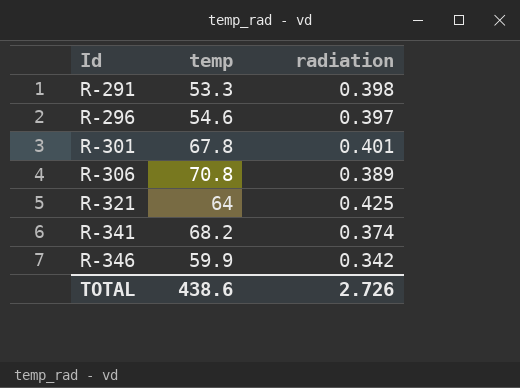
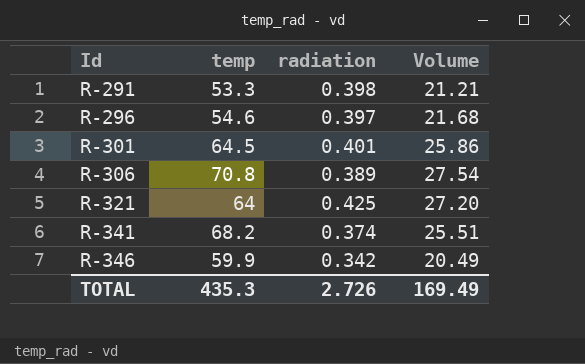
column Volume | formula: none -> [temp] * [radiation]
R-301 | temp: 67.8 -> 64.5
TOTAL | temp: 438.6 -> 435.3

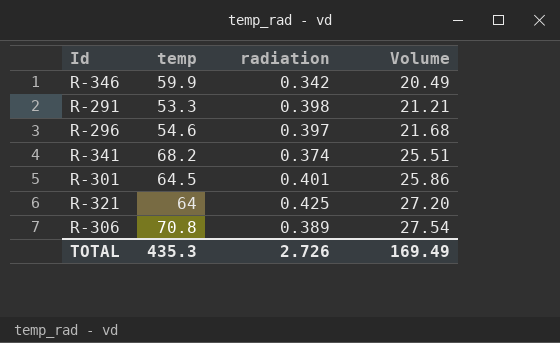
row order: Id ascending -> Volume ascending

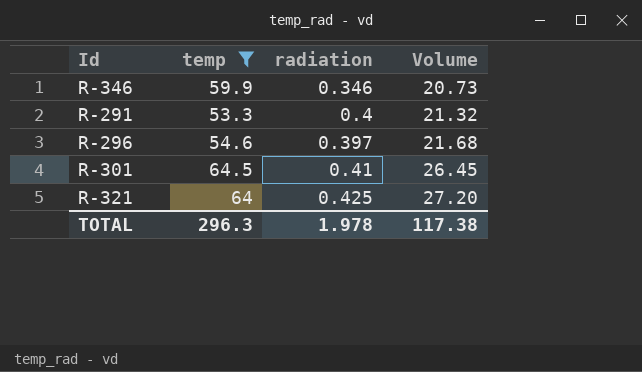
filter: none -> temp <= 64.5
R-346 | radiation: 0.342 -> 0.346
R-346 | Volume: 20.49 -> 20.73
R-291 | radiation: 0.398 -> 0.4
R-291 | Volume: 21.21 -> 21.32
R-301 | radiation: 0.401 -> 0.41
R-301 | Volume: 25.86 -> 26.45
TOTAL | temp: 435.3 -> 296.3
TOTAL | radiation: 2.726 -> 1.978
TOTAL | Volume: 169.49 -> 117.38

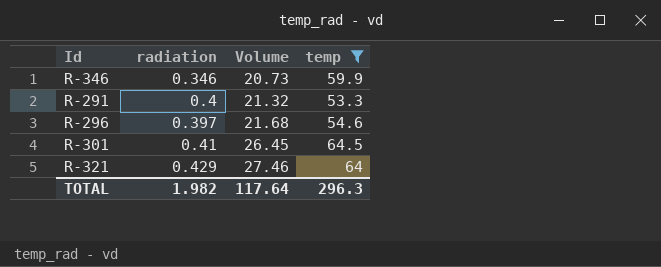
column temp | position: 2 -> 4
R-321 | radiation: 0.425 -> 0.429
R-321 | Volume: 27.20 -> 27.46
TOTAL | radiation: 1.978 -> 1.982
TOTAL | Volume: 117.38 -> 117.64

